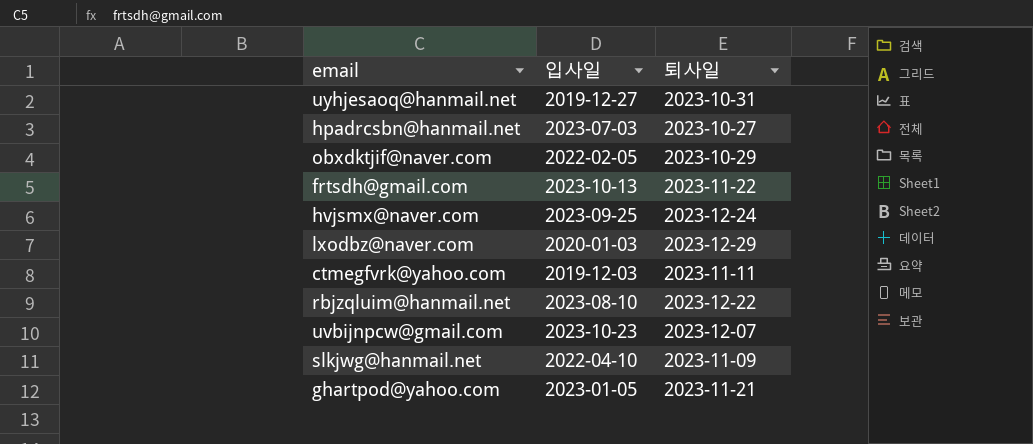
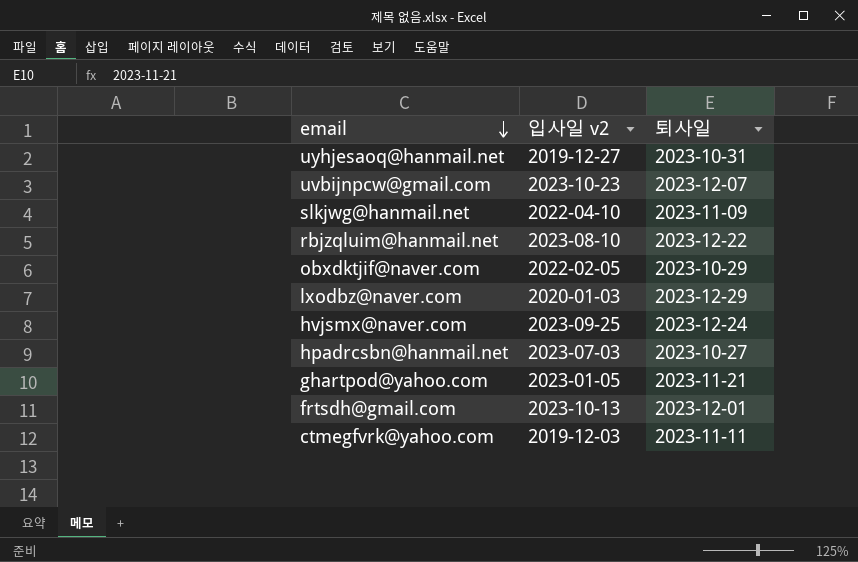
row order: none -> email descending
column name: 입사일 -> 입사일 v2
frtsdh@gmail.com | 퇴사일: 2023-11-22 -> 2023-12-01

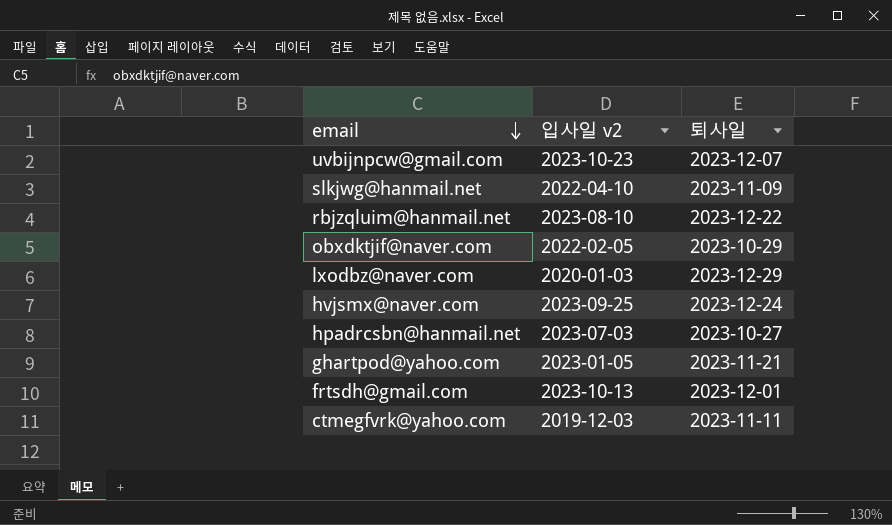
row uyhjesaoq@hanmail.net: 2019-12-27 | 2023-10-31 -> none

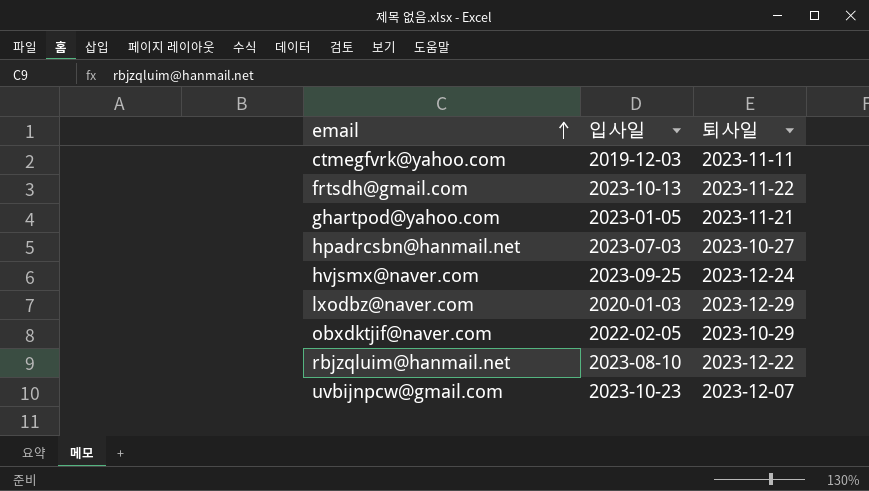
row order: email descending -> email ascending
column name: 입사일 v2 -> 입사일
row slkjwg@hanmail.net: 2022-04-10 | 2023-11-09 -> none
frtsdh@gmail.com | 퇴사일: 2023-12-01 -> 2023-11-22

